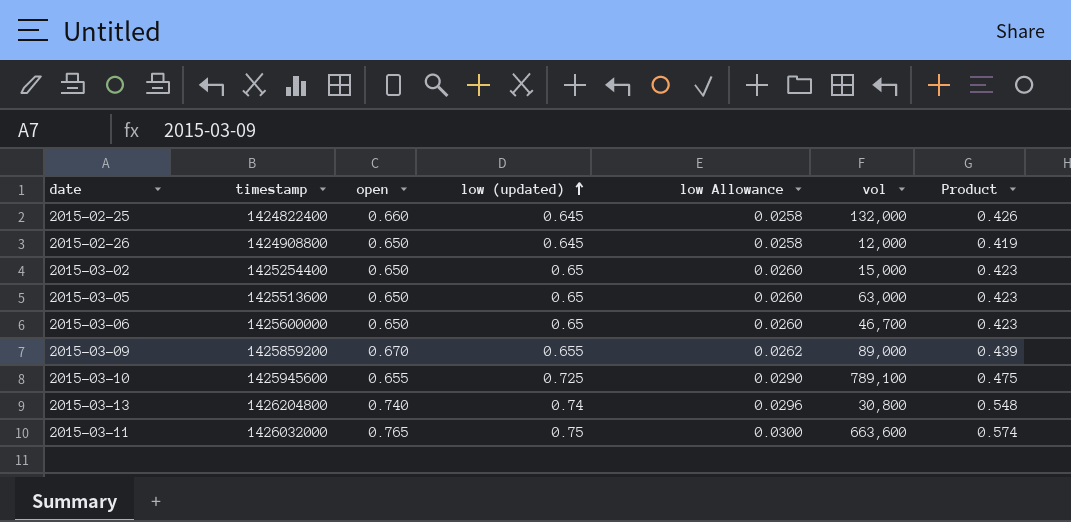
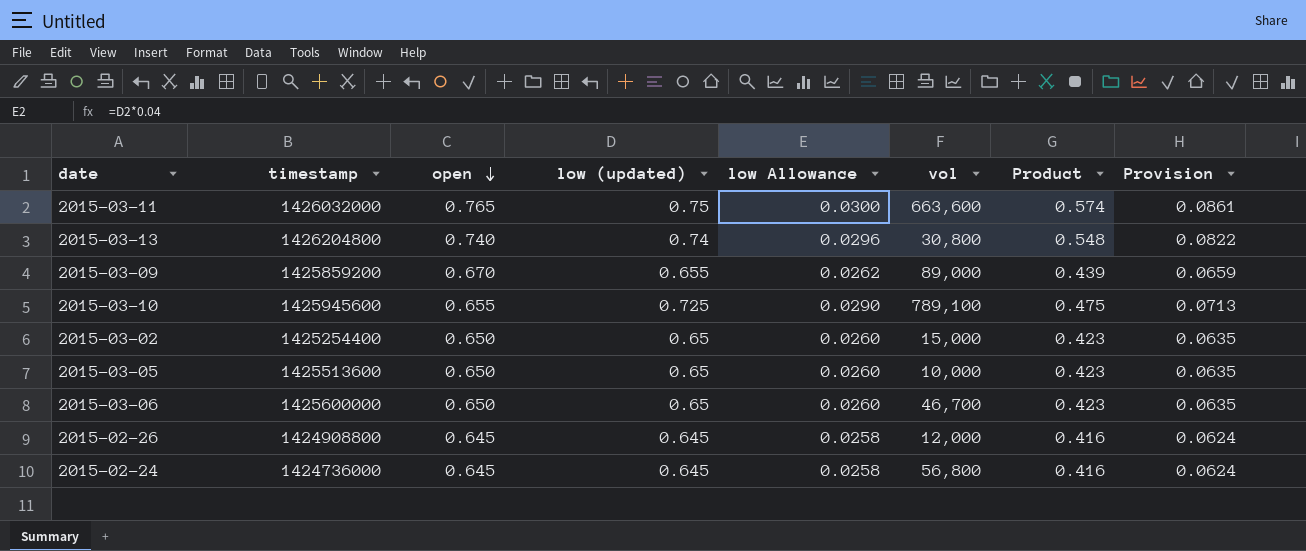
row order: low (updated) ascending -> open descending
column Provision | formula: none -> [Product] * 0.15
row 2015-02-25: 1424822400 | 0.660 | 0.645 | 0.0258 | 132,000 | 0.426 -> none
2015-03-05 | vol: 63,000 -> 10,000
2015-02-26 | open: 0.650 -> 0.645
2015-02-26 | Product: 0.419 -> 0.416
row 2015-02-24: none -> 1424736000 | 0.645 | 0.645 | 0.0258 | 56,800 | 0.416 | 0.0624

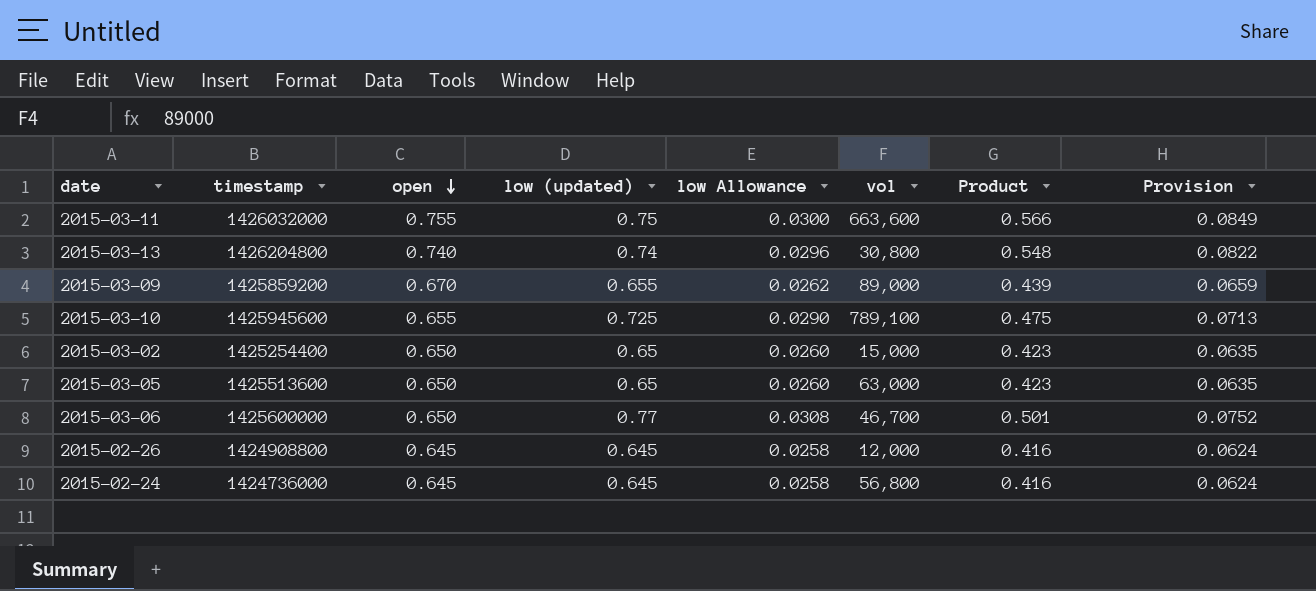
2015-03-11 | open: 0.765 -> 0.755
2015-03-11 | Product: 0.574 -> 0.566
2015-03-11 | Provision: 0.0861 -> 0.0849
2015-03-05 | vol: 10,000 -> 63,000
2015-03-06 | low (updated): 0.65 -> 0.77
2015-03-06 | low Allowance: 0.0260 -> 0.0308
2015-03-06 | Product: 0.423 -> 0.501
2015-03-06 | Provision: 0.0635 -> 0.0752

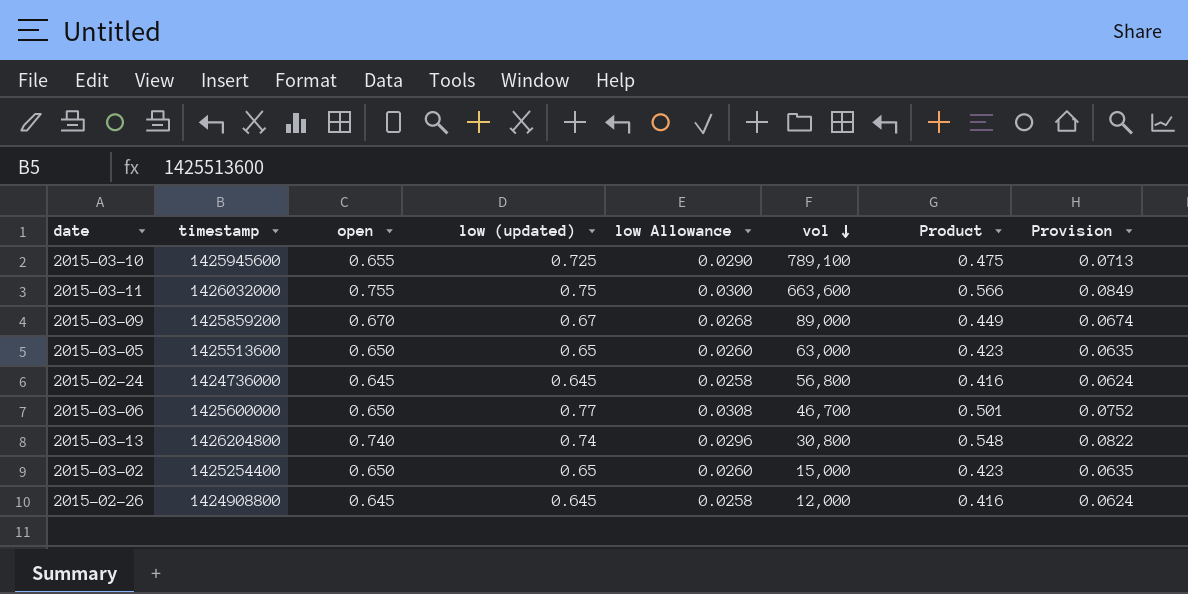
row order: open descending -> vol descending
2015-03-09 | low (updated): 0.655 -> 0.67
2015-03-09 | low Allowance: 0.0262 -> 0.0268
2015-03-09 | Product: 0.439 -> 0.449
2015-03-09 | Provision: 0.0659 -> 0.0674

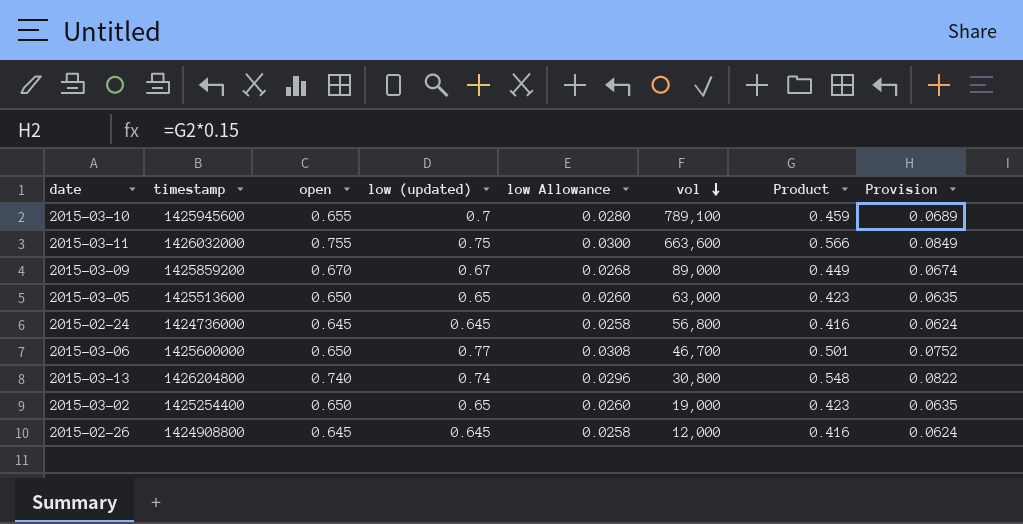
2015-03-10 | low (updated): 0.725 -> 0.7
2015-03-10 | low Allowance: 0.0290 -> 0.0280
2015-03-10 | Product: 0.475 -> 0.459
2015-03-10 | Provision: 0.0713 -> 0.0689
2015-03-02 | vol: 15,000 -> 19,000

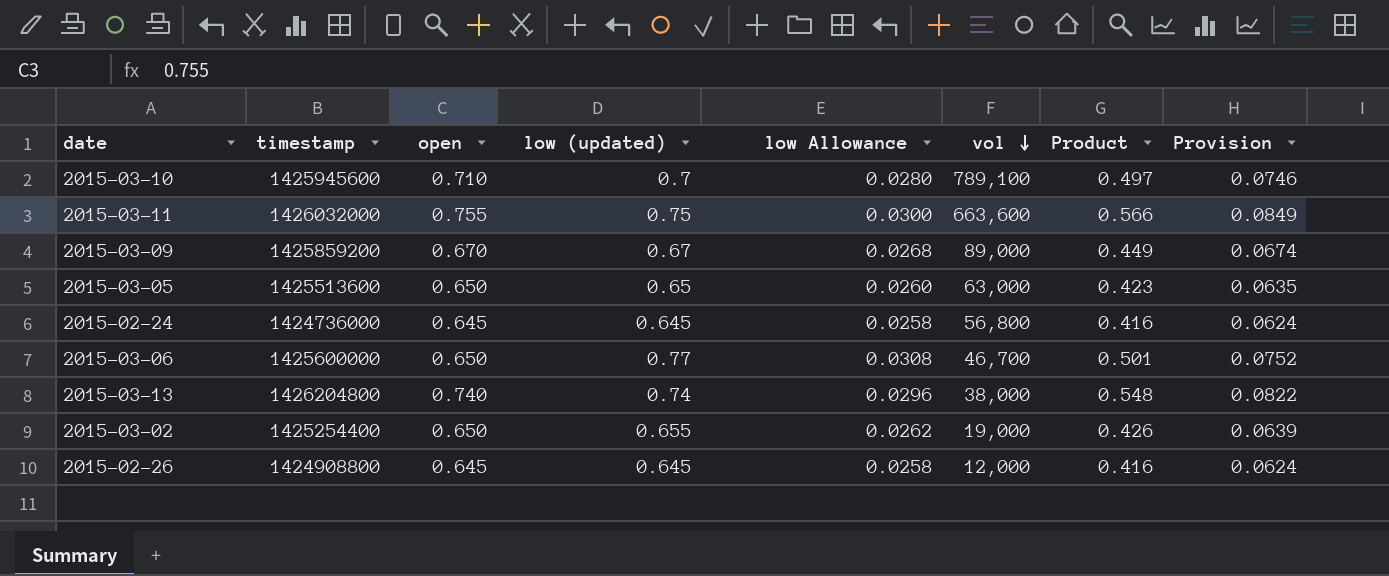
2015-03-10 | open: 0.655 -> 0.710
2015-03-10 | Product: 0.459 -> 0.497
2015-03-10 | Provision: 0.0689 -> 0.0746
2015-03-13 | vol: 30,800 -> 38,000
2015-03-02 | low (updated): 0.65 -> 0.655
2015-03-02 | low Allowance: 0.0260 -> 0.0262
2015-03-02 | Product: 0.423 -> 0.426
2015-03-02 | Provision: 0.0635 -> 0.0639

